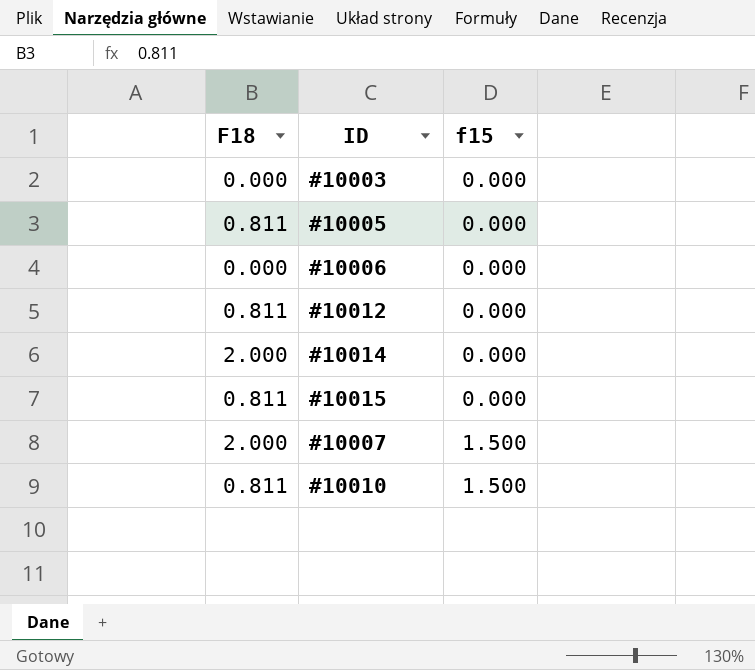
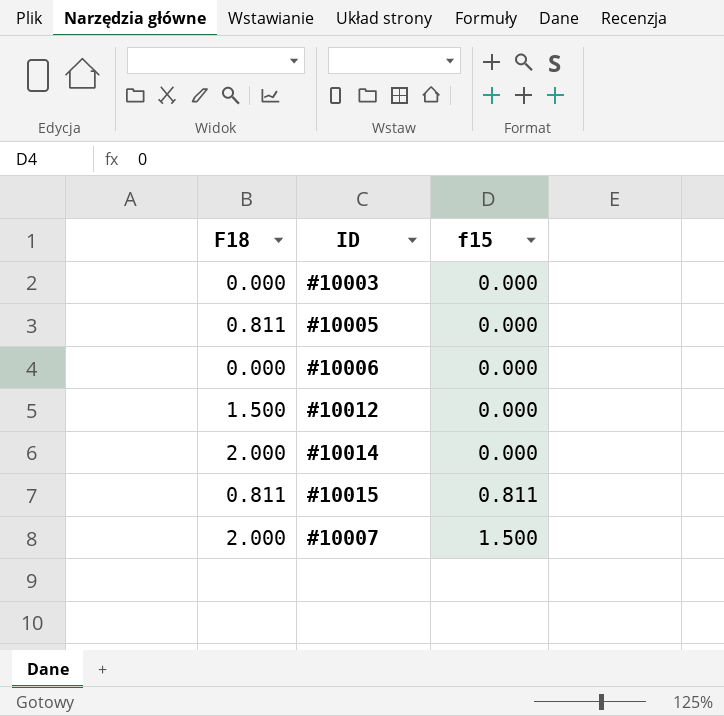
row #10010: 0.811 | 1.500 -> none
#10012 | F18: 0.811 -> 1.500
#10015 | f15: 0.000 -> 0.811

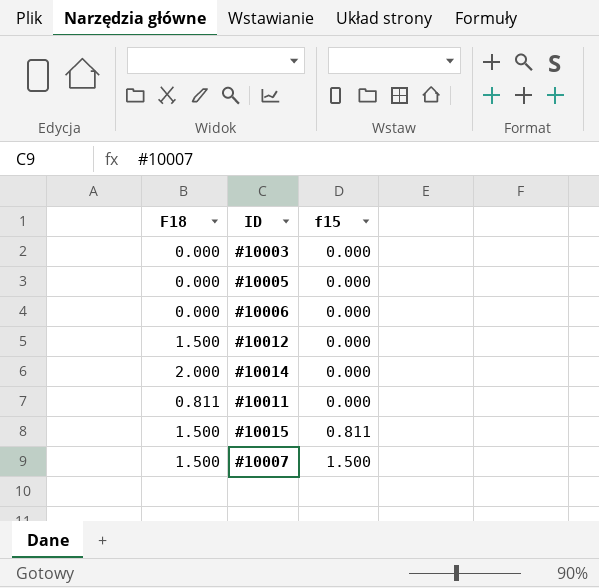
#10005 | F18: 0.811 -> 0.000
row #10011: none -> 0.811 | 0.000
#10015 | F18: 0.811 -> 1.500
#10007 | F18: 2.000 -> 1.500

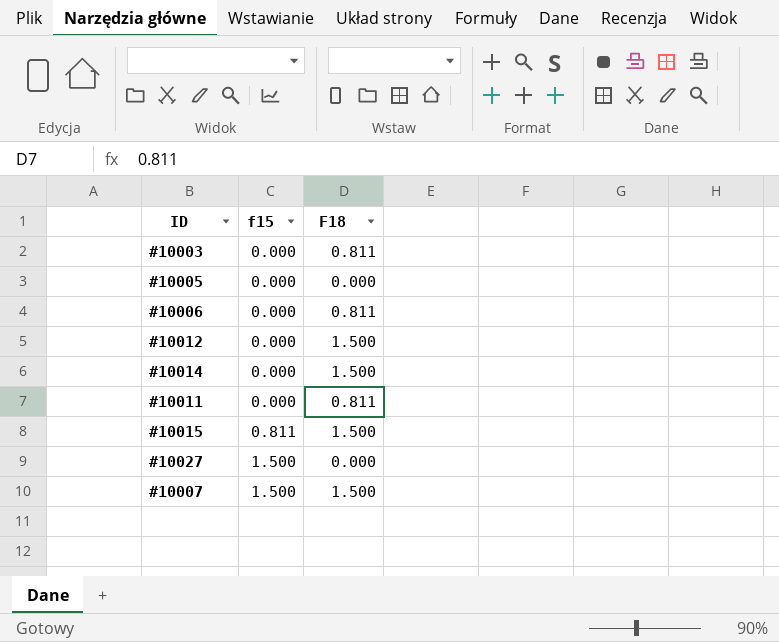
column F18 | position: 1 -> 3
#10003 | F18: 0.000 -> 0.811
#10006 | F18: 0.000 -> 0.811
#10014 | F18: 2.000 -> 1.500
row #10027: none -> 1.500 | 0.000

